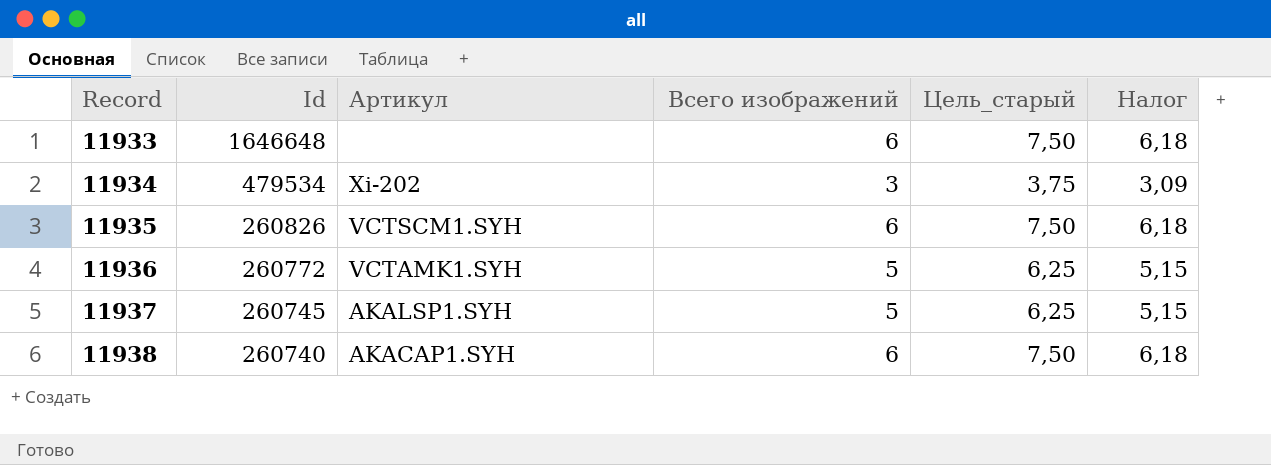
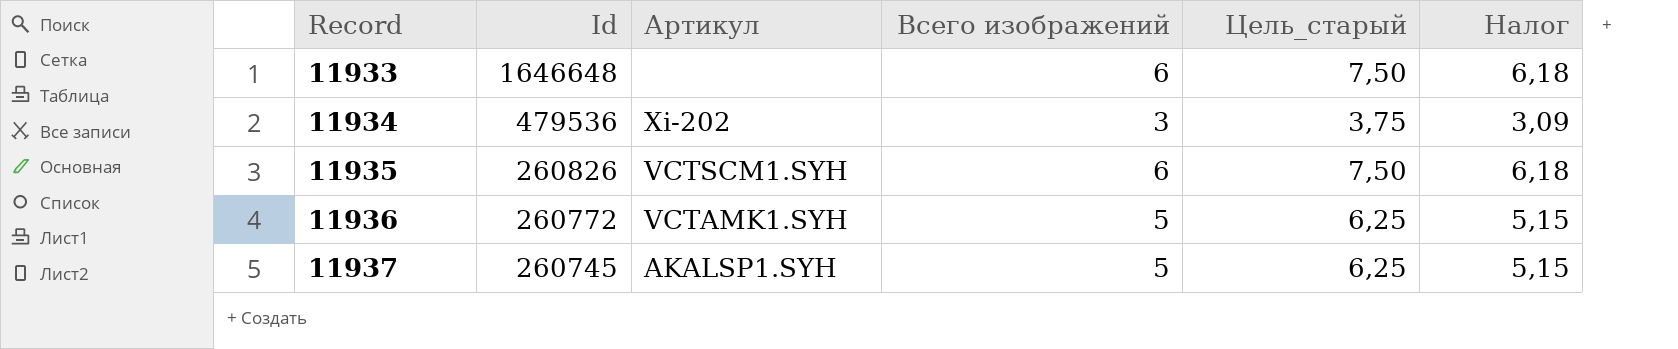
row 11938: 260740 | AKACAP1.SYH | 6 | 7,50 | 6,18 -> none
11934 | Id: 479534 -> 479536

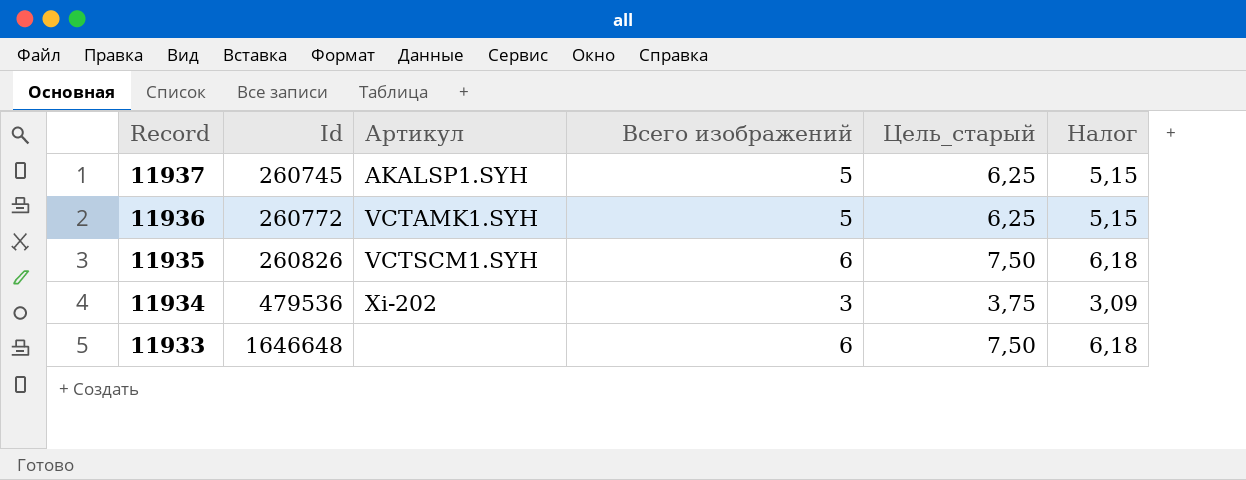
row order: Record ascending -> Record descending

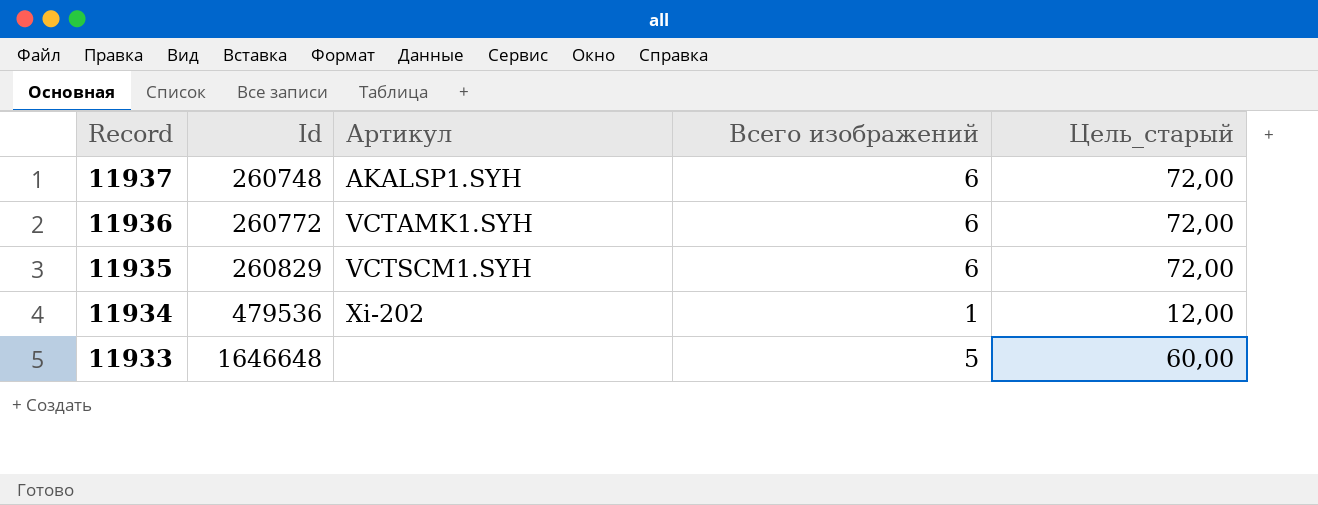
column Налог | formula: [Всего изображений] * 1,03 -> none
column Цель_старый | formula: [Всего изображений] * 1,25 -> [Всего изображений] * 12
11937 | Id: 260745 -> 260748
11937 | Всего изображений: 5 -> 6
11936 | Всего изображений: 5 -> 6
11935 | Id: 260826 -> 260829
11934 | Всего изображений: 3 -> 1
11933 | Всего изображений: 6 -> 5

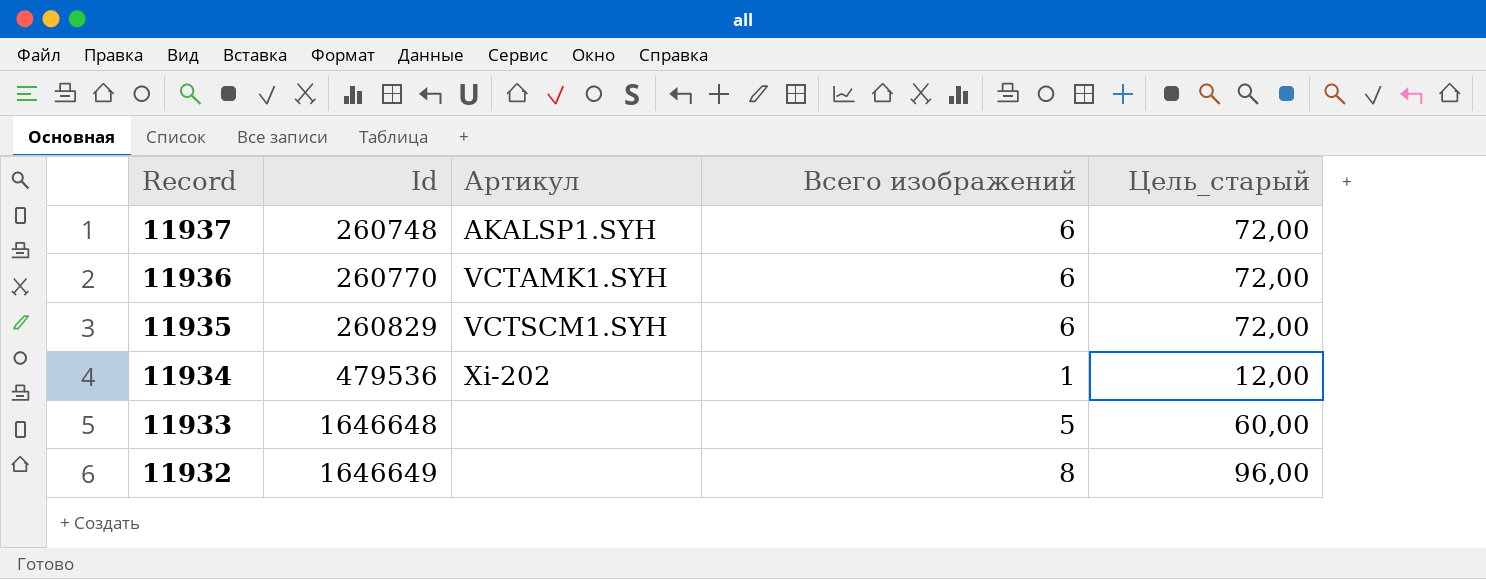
11936 | Id: 260772 -> 260770
row 11932: none -> 1646649 | none | 8 | 96,00

